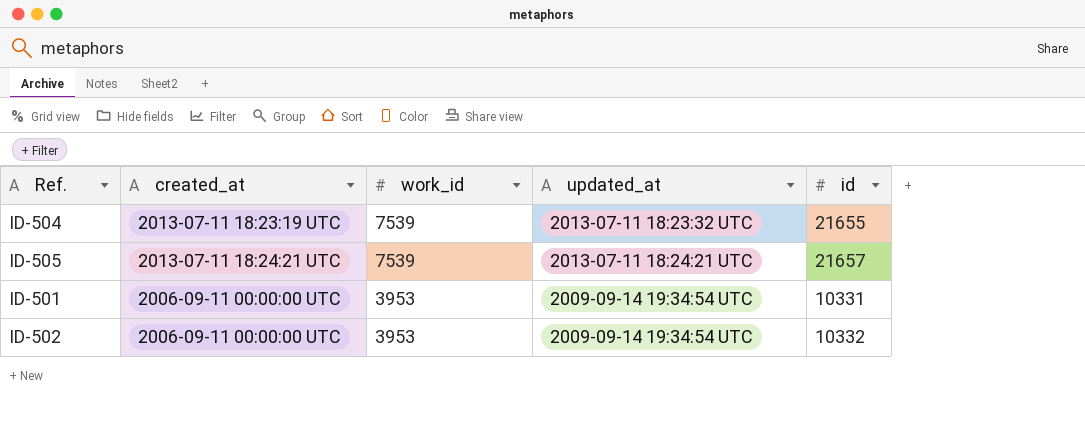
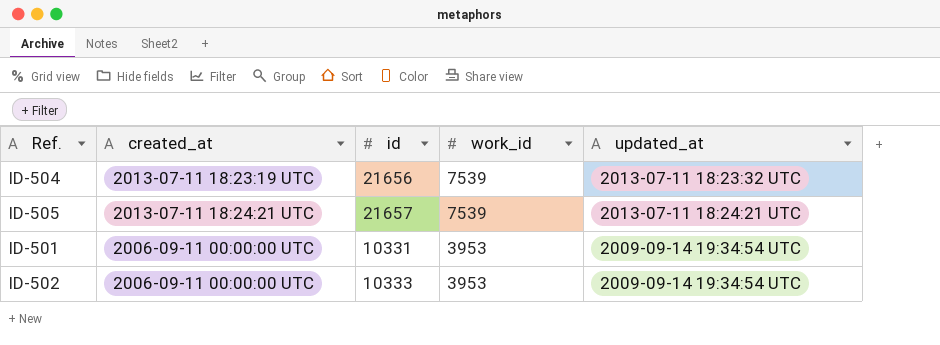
column id | position: 5 -> 3
ID-504 | id: 21655 -> 21656
ID-502 | id: 10332 -> 10333

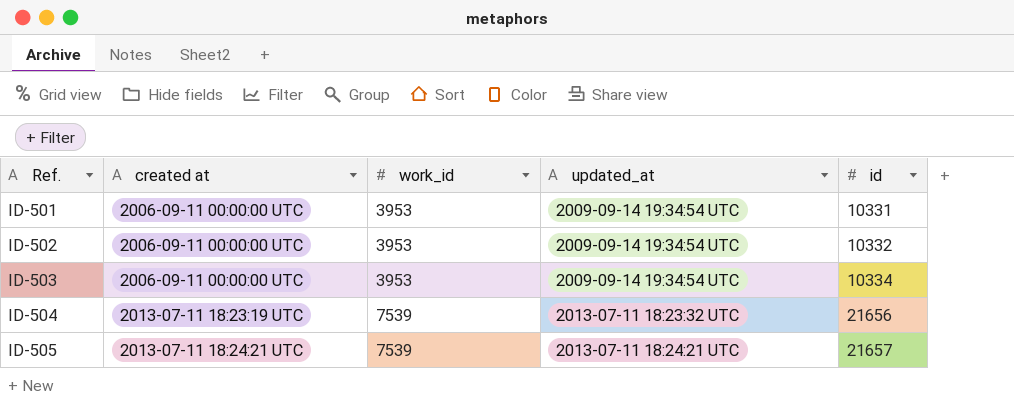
row order: work_id descending -> Ref. ascending
column name: created_at -> created at
column id | position: 3 -> 5
ID-502 | id: 10333 -> 10332
row ID-503: none -> 2006-09-11 00:00:00 UTC | 3953 | 2009-09-14 19:34:54 UTC | 10334

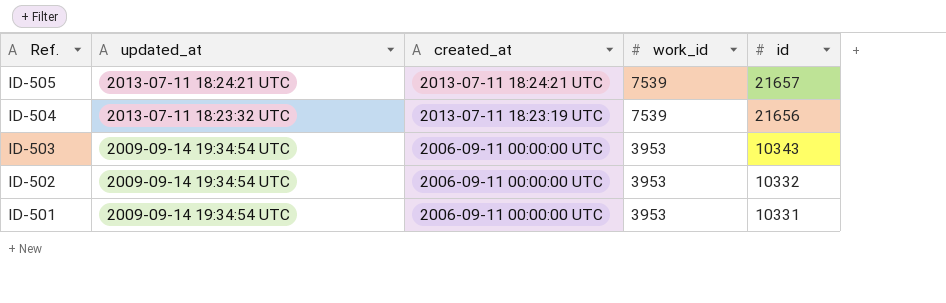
row order: Ref. ascending -> Ref. descending
column updated_at | position: 4 -> 2
column name: created at -> created_at
ID-503 | id: 10334 -> 10343

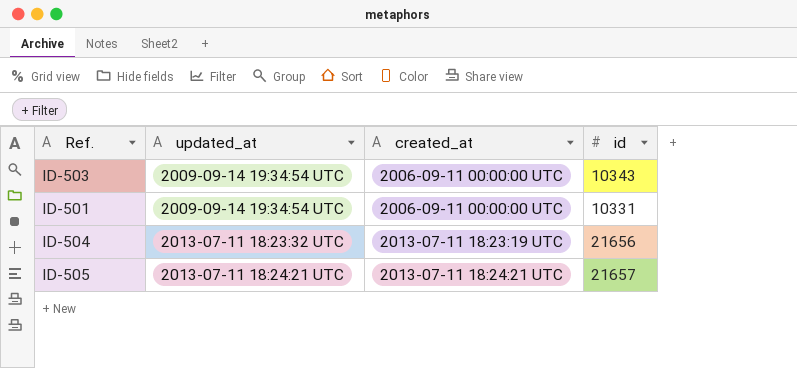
row order: Ref. descending -> updated_at ascending
column work_id | position: 4 -> none
row ID-502: 2009-09-14 19:34:54 UTC | 2006-09-11 00:00:00 UTC | 3953 | 10332 -> none

